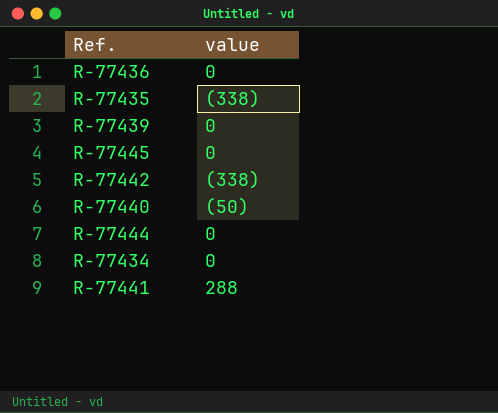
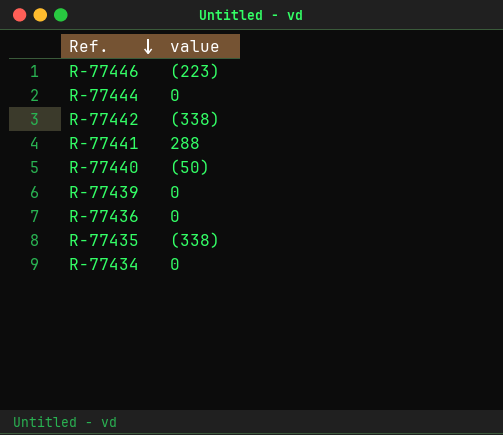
row order: none -> Ref. descending
row R-77445: 0 -> none
row R-77446: none -> (223)

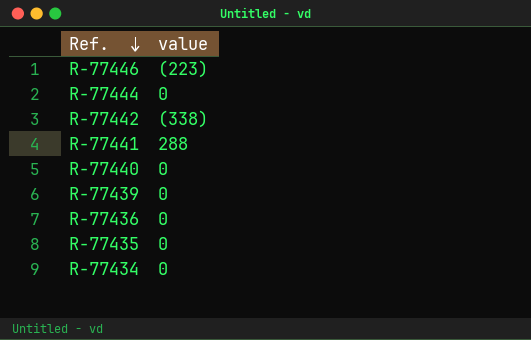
R-77440 | value: (50) -> 0
R-77435 | value: (338) -> 0

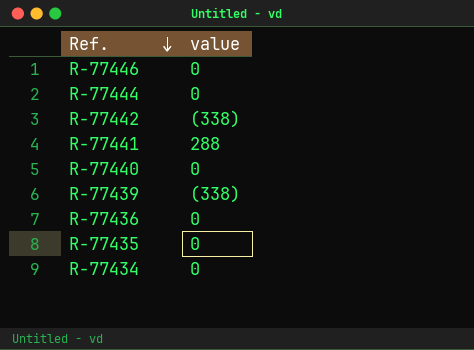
R-77446 | value: (223) -> 0
R-77439 | value: 0 -> (338)

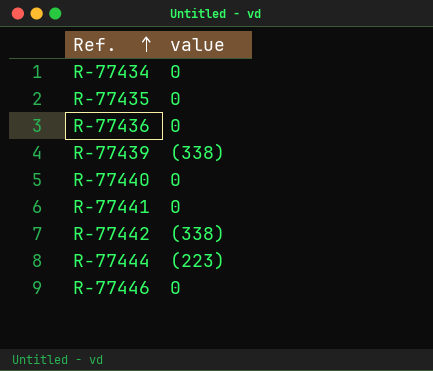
row order: Ref. descending -> Ref. ascending
R-77441 | value: 288 -> 0
R-77444 | value: 0 -> (223)

